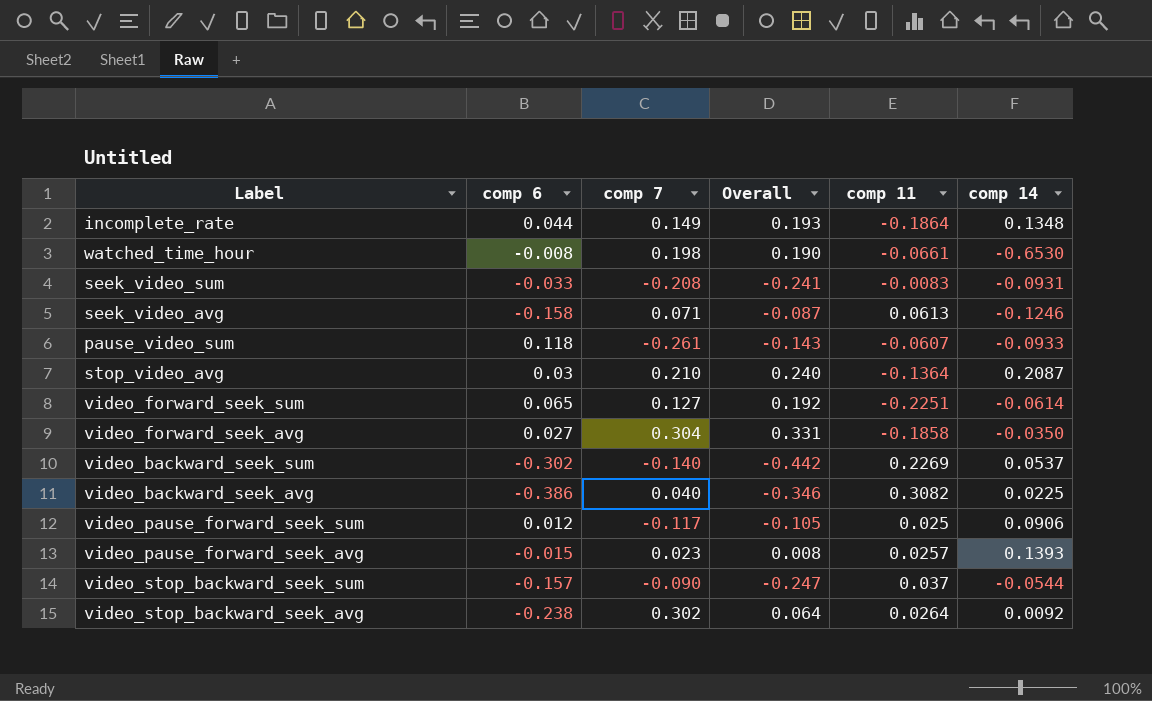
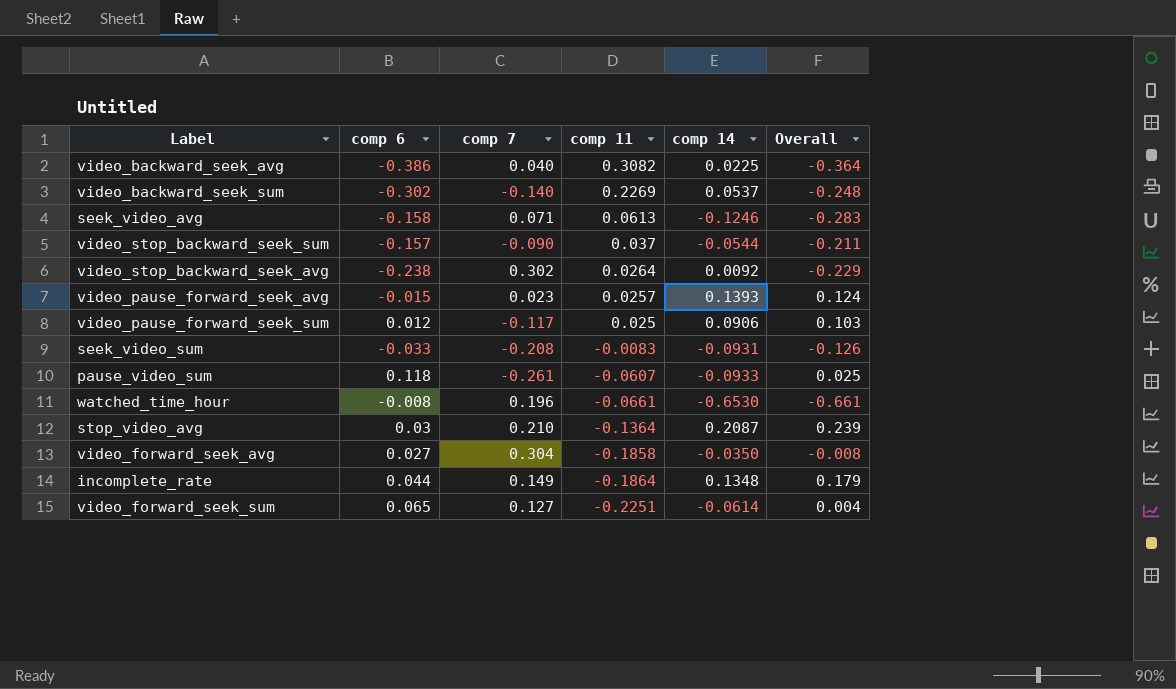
row order: none -> comp 11 descending
column Overall | formula: [comp 6] + [comp 7] -> [comp 6] + [comp 14]
column Overall | position: 4 -> 6
watched_time_hour | comp 7: 0.198 -> 0.196

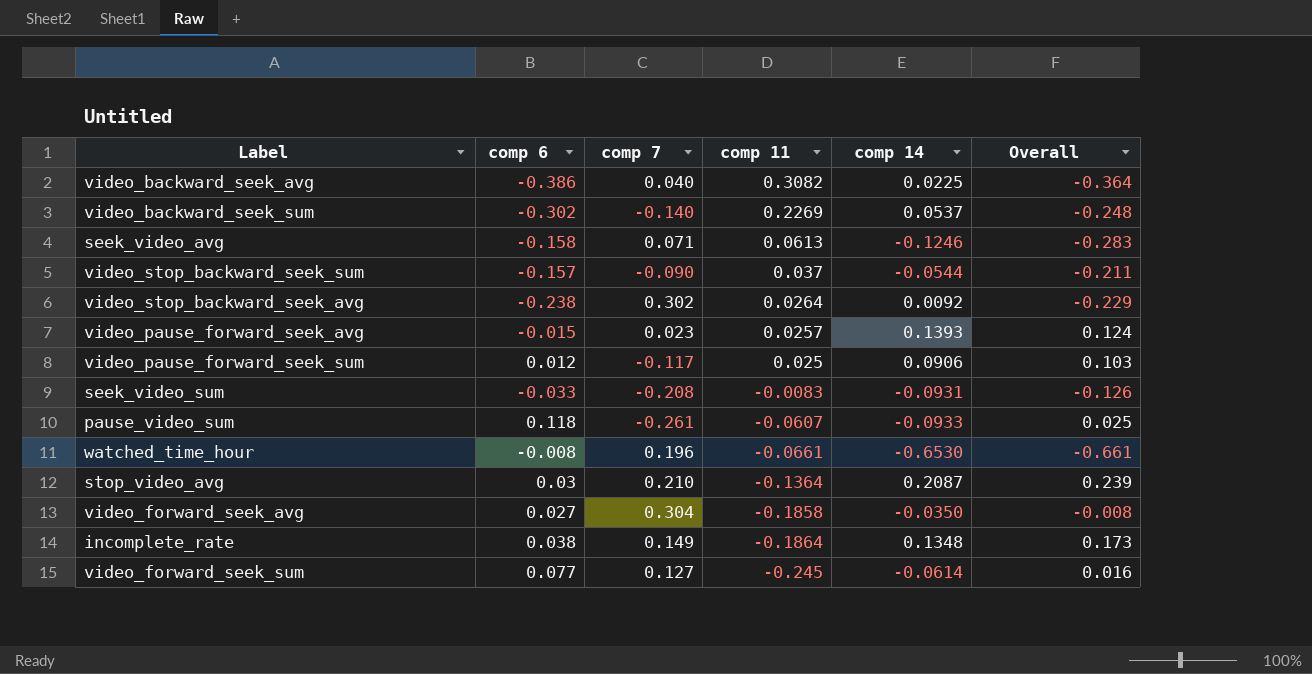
incomplete_rate | comp 6: 0.044 -> 0.038
incomplete_rate | Overall: 0.179 -> 0.173
video_forward_seek_sum | comp 6: 0.065 -> 0.077
video_forward_seek_sum | comp 11: -0.2251 -> -0.245
video_forward_seek_sum | Overall: 0.004 -> 0.016

